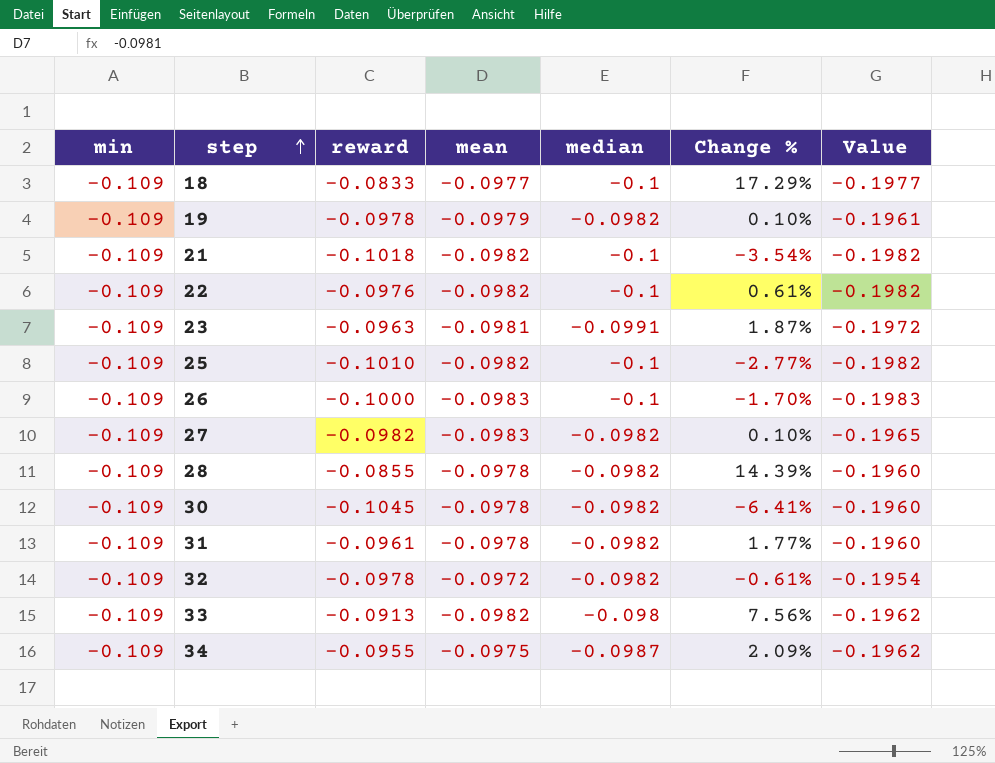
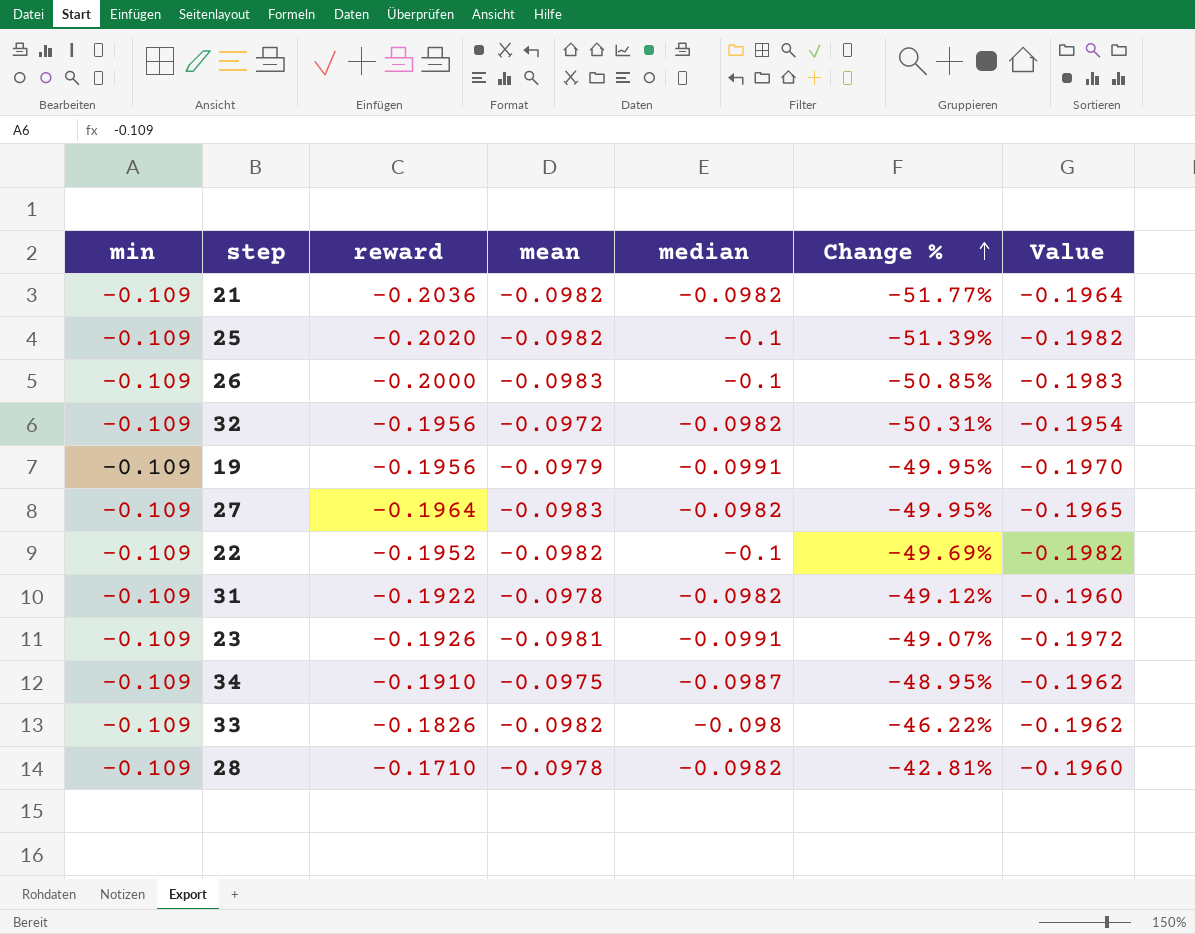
row order: step ascending -> Change % ascending
row 18: -0.109 | -0.0833 | -0.0977 | -0.1 | 17.29% | -0.1977 -> none
row 30: -0.109 | -0.1045 | -0.0978 | -0.0982 | -6.41% | -0.1960 -> none
21 | reward: -0.1018 -> -0.2036
21 | median: -0.1 -> -0.0982
21 | Change %: -3.54% -> -51.77%
21 | Value: -0.1982 -> -0.1964
25 | reward: -0.1010 -> -0.2020
25 | Change %: -2.77% -> -51.39%
26 | reward: -0.1000 -> -0.2000
26 | Change %: -1.70% -> -50.85%
32 | reward: -0.0978 -> -0.1956
32 | Change %: -0.61% -> -50.31%
19 | reward: -0.0978 -> -0.1956
19 | median: -0.0982 -> -0.0991
19 | Change %: 0.10% -> -49.95%
19 | Value: -0.1961 -> -0.1970
27 | reward: -0.0982 -> -0.1964
27 | Change %: 0.10% -> -49.95%
22 | reward: -0.0976 -> -0.1952
22 | Change %: 0.61% -> -49.69%
31 | reward: -0.0961 -> -0.1922
31 | Change %: 1.77% -> -49.12%
23 | reward: -0.0963 -> -0.1926
23 | Change %: 1.87% -> -49.07%
34 | reward: -0.0955 -> -0.1910
34 | Change %: 2.09% -> -48.95%
33 | reward: -0.0913 -> -0.1826
33 | Change %: 7.56% -> -46.22%
28 | reward: -0.0855 -> -0.1710
28 | Change %: 14.39% -> -42.81%

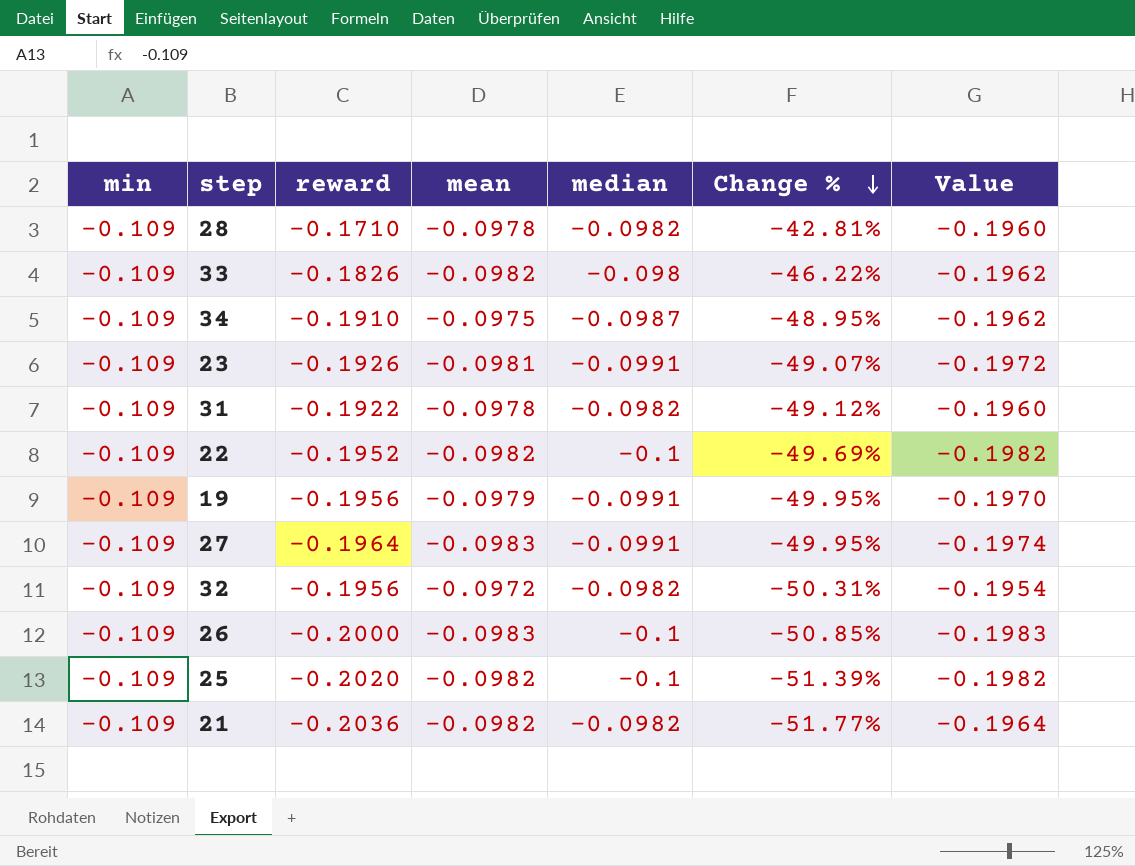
row order: Change % ascending -> Change % descending
27 | median: -0.0982 -> -0.0991
27 | Value: -0.1965 -> -0.1974

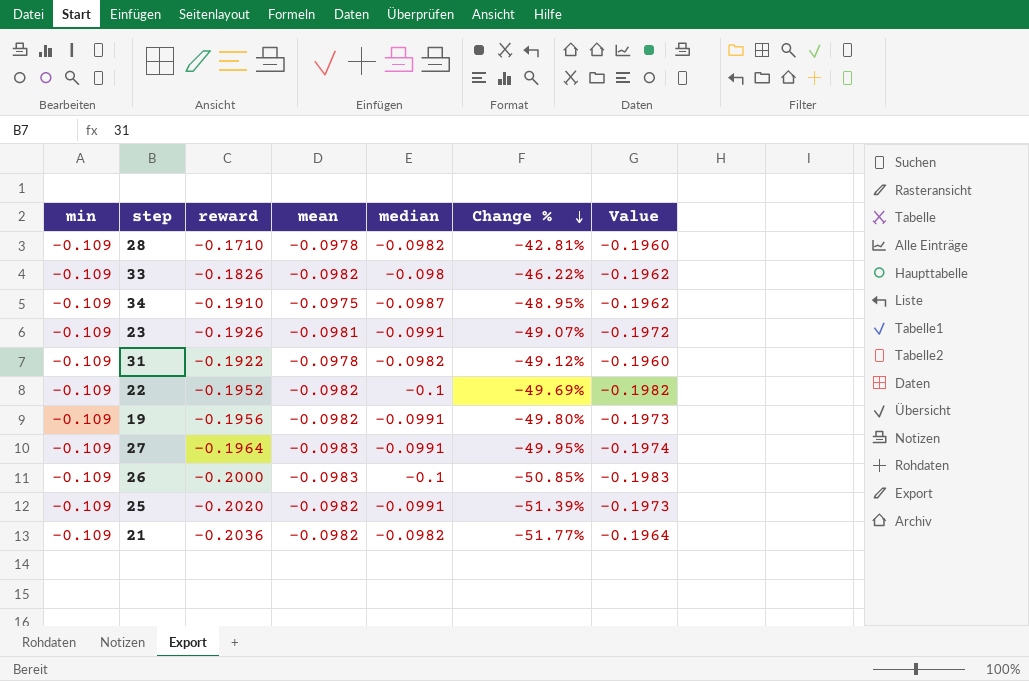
row 32: -0.109 | -0.1956 | -0.0972 | -0.0982 | -50.31% | -0.1954 -> none
19 | mean: -0.0979 -> -0.0982
19 | Change %: -49.95% -> -49.80%
19 | Value: -0.1970 -> -0.1973
25 | median: -0.1 -> -0.0991
25 | Value: -0.1982 -> -0.1973

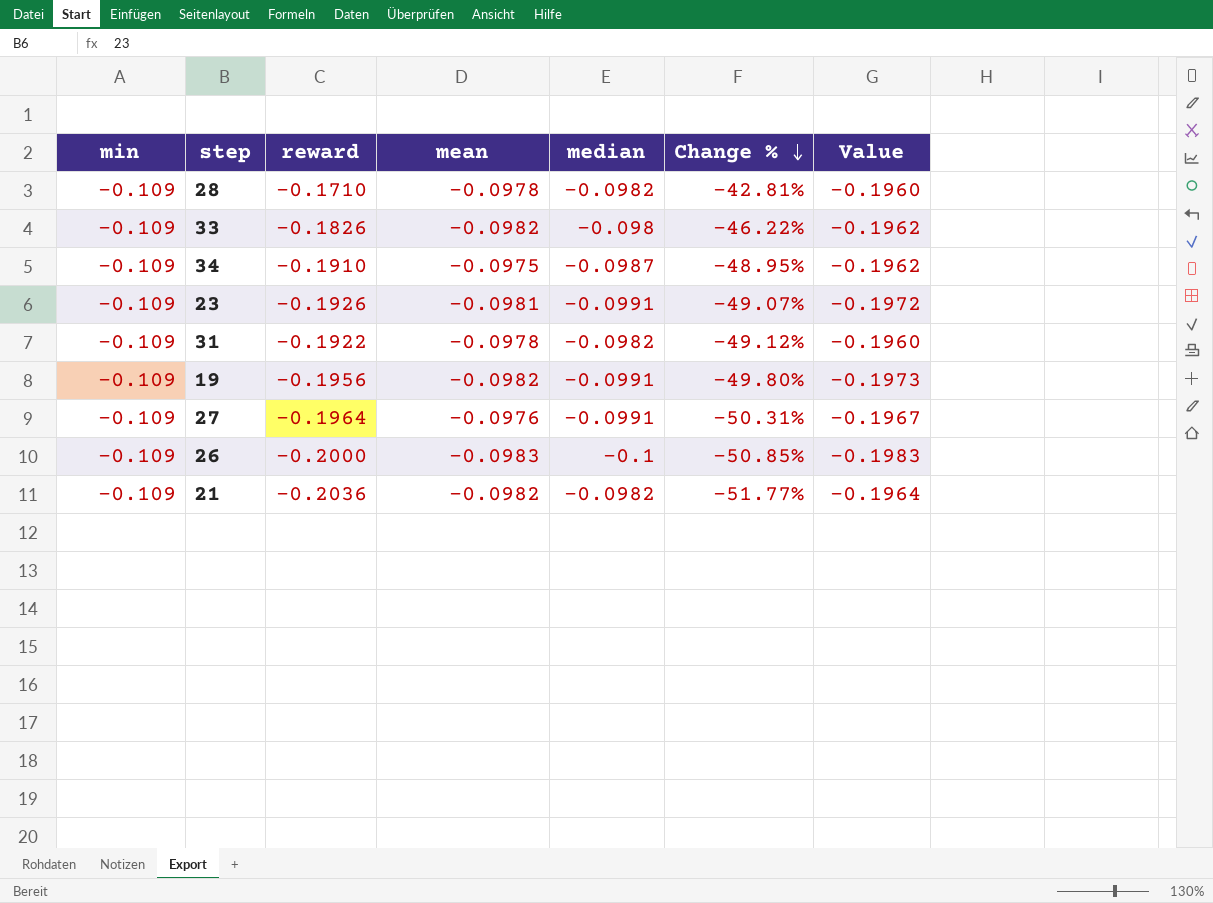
row 22: -0.109 | -0.1952 | -0.0982 | -0.1 | -49.69% | -0.1982 -> none
row 25: -0.109 | -0.2020 | -0.0982 | -0.0991 | -51.39% | -0.1973 -> none
27 | mean: -0.0983 -> -0.0976
27 | Change %: -49.95% -> -50.31%
27 | Value: -0.1974 -> -0.1967

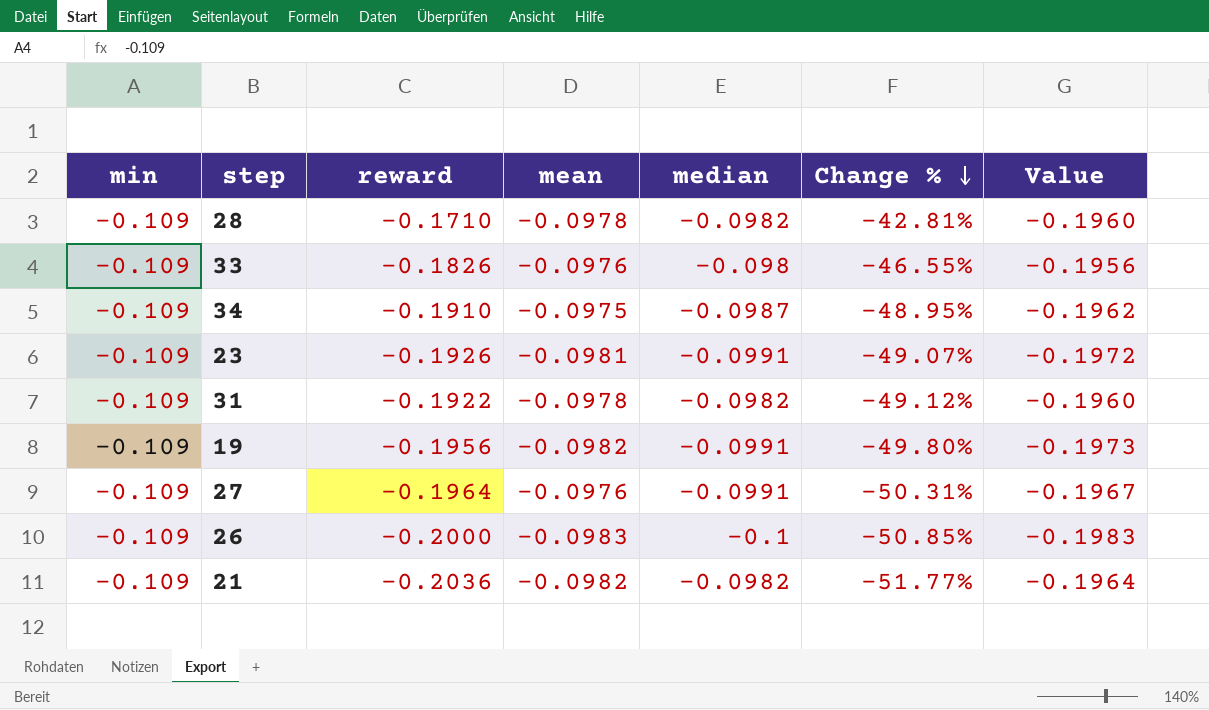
33 | mean: -0.0982 -> -0.0976
33 | Change %: -46.22% -> -46.55%
33 | Value: -0.1962 -> -0.1956

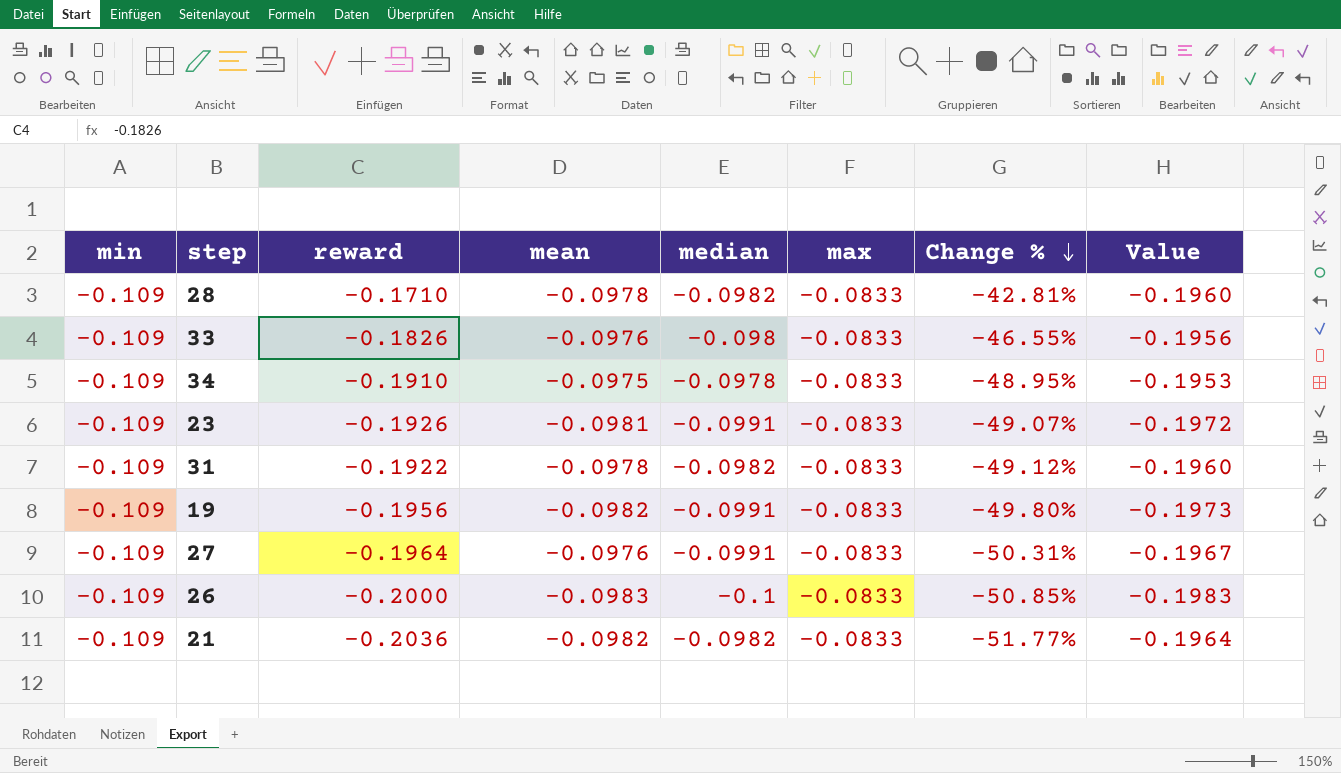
column max | position: none -> 6
34 | median: -0.0987 -> -0.0978
34 | Value: -0.1962 -> -0.1953

